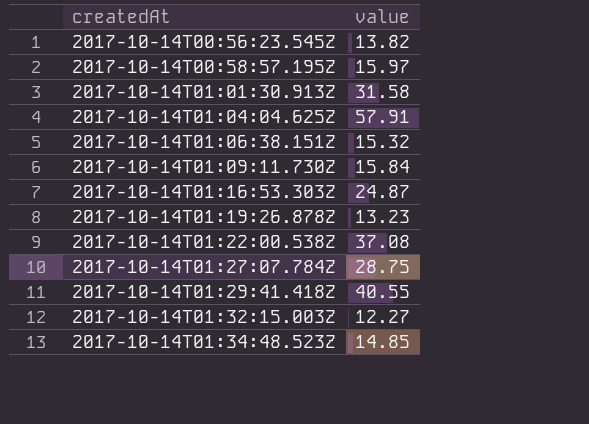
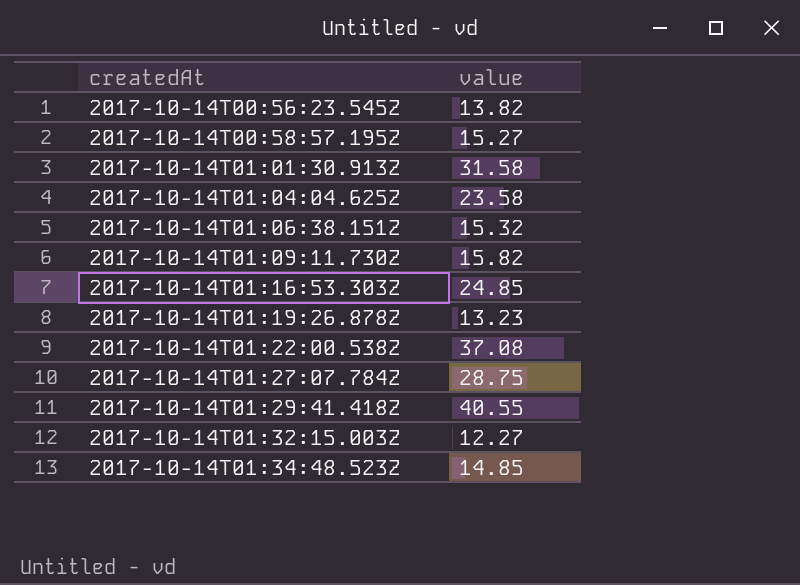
2017-10-14T00:58:57.195Z | value: 15.97 -> 15.27
2017-10-14T01:04:04.625Z | value: 57.91 -> 23.58
2017-10-14T01:09:11.730Z | value: 15.84 -> 15.82
2017-10-14T01:16:53.303Z | value: 24.87 -> 24.85

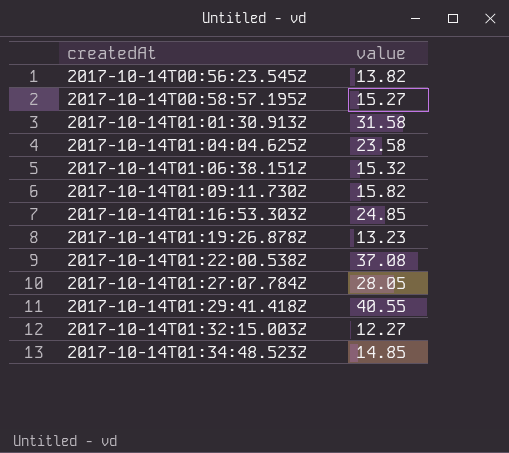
2017-10-14T01:27:07.784Z | value: 28.75 -> 28.05

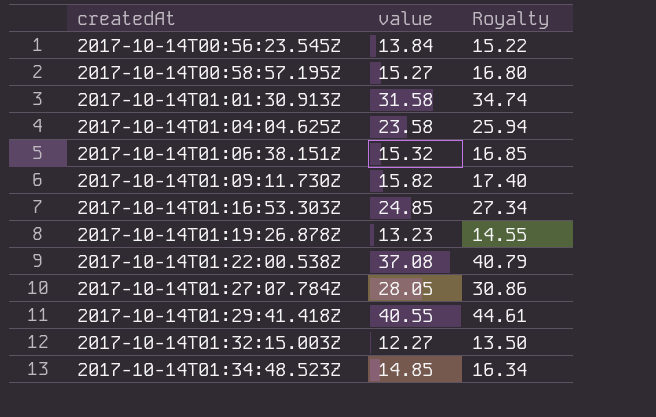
column Royalty | formula: none -> [value] * 1.1
2017-10-14T00:56:23.545Z | value: 13.82 -> 13.84

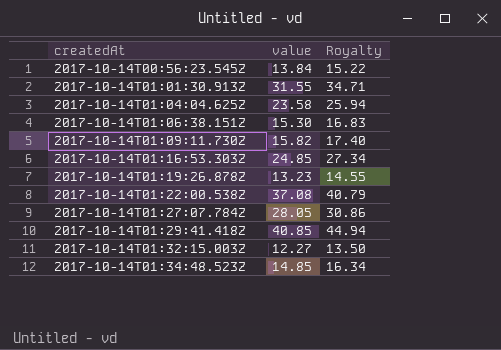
row 2017-10-14T00:58:57.195Z: 15.27 | 16.80 -> none
2017-10-14T01:01:30.913Z | value: 31.58 -> 31.55
2017-10-14T01:01:30.913Z | Royalty: 34.74 -> 34.71
2017-10-14T01:06:38.151Z | value: 15.32 -> 15.30
2017-10-14T01:06:38.151Z | Royalty: 16.85 -> 16.83
2017-10-14T01:29:41.418Z | value: 40.55 -> 40.85
2017-10-14T01:29:41.418Z | Royalty: 44.61 -> 44.94

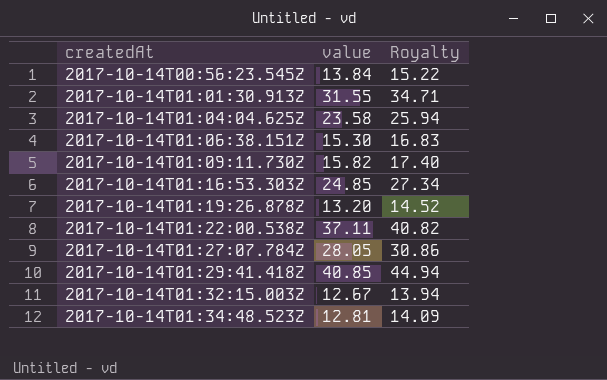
2017-10-14T01:19:26.878Z | value: 13.23 -> 13.20
2017-10-14T01:19:26.878Z | Royalty: 14.55 -> 14.52
2017-10-14T01:22:00.538Z | value: 37.08 -> 37.11
2017-10-14T01:22:00.538Z | Royalty: 40.79 -> 40.82
2017-10-14T01:32:15.003Z | value: 12.27 -> 12.67
2017-10-14T01:32:15.003Z | Royalty: 13.50 -> 13.94
2017-10-14T01:34:48.523Z | value: 14.85 -> 12.81
2017-10-14T01:34:48.523Z | Royalty: 16.34 -> 14.09

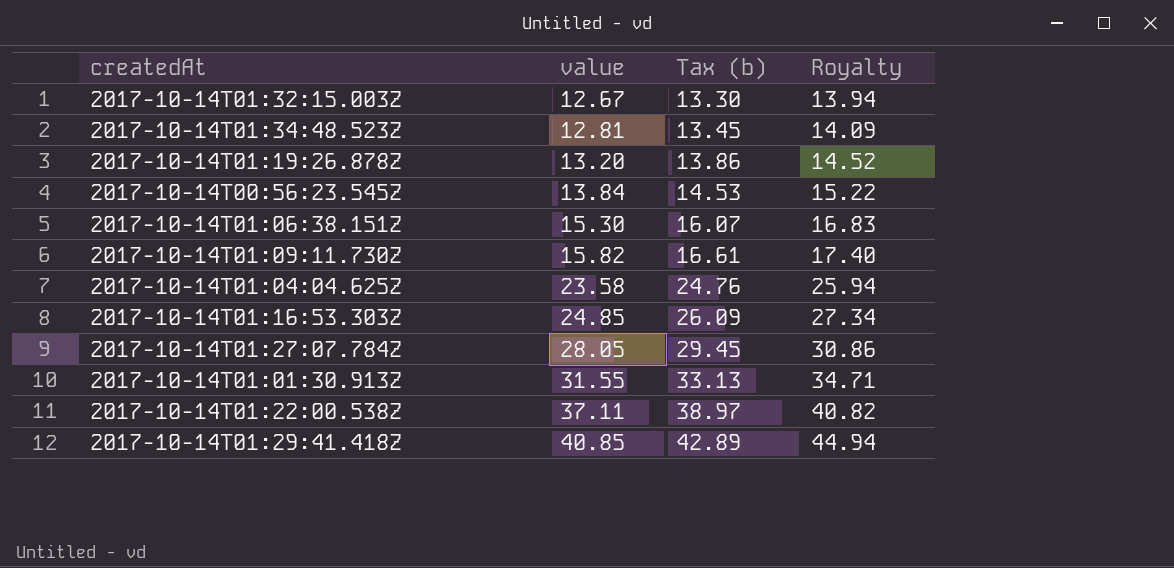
row order: createdAt ascending -> value ascending
column Tax (b) | formula: none -> [value] * 1.05

